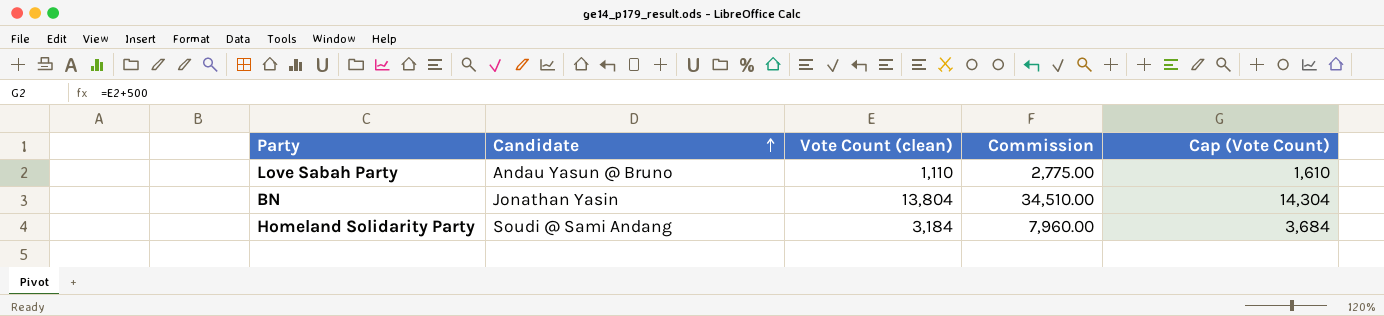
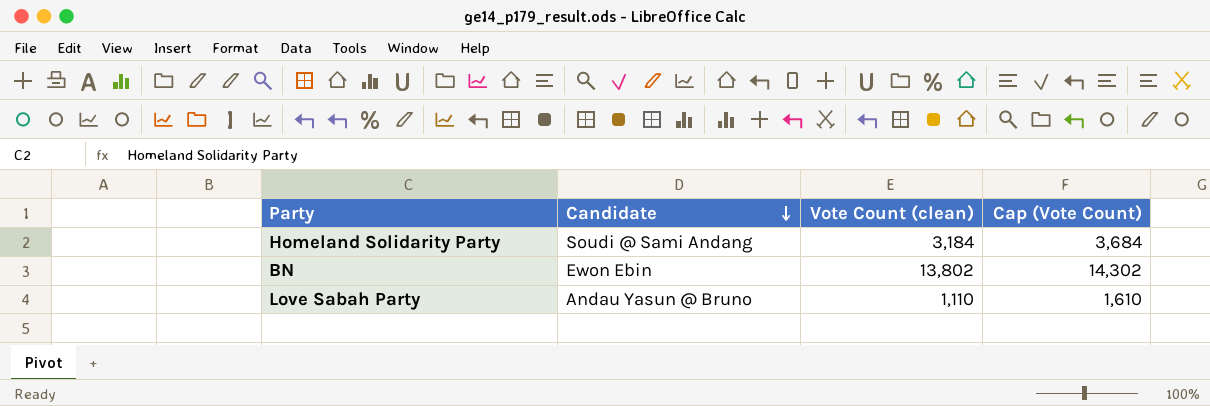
row order: Candidate ascending -> Candidate descending
column Commission | formula: [Vote Count (clean)] * 2.5 -> none
BN | Candidate: Jonathan Yasin -> Ewon Ebin
BN | Vote Count (clean): 13,804 -> 13,802
BN | Cap (Vote Count): 14,304 -> 14,302

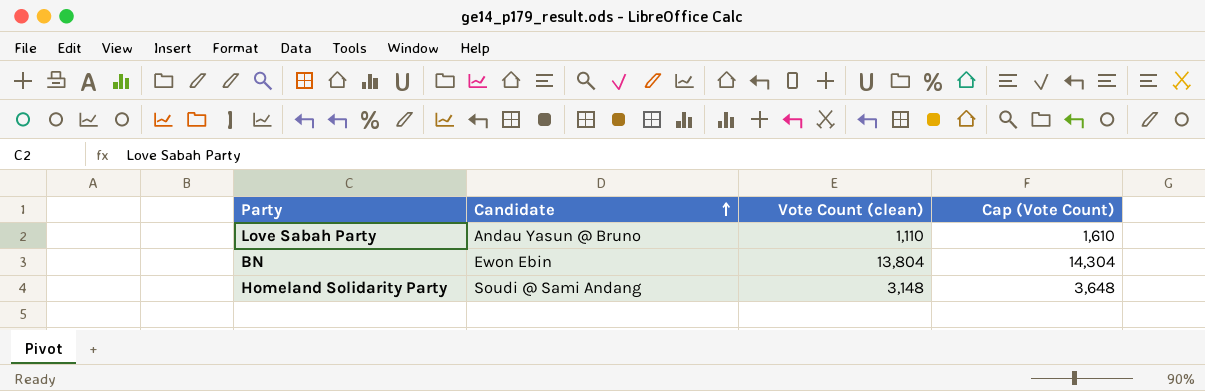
row order: Candidate descending -> Candidate ascending
BN | Vote Count (clean): 13,802 -> 13,804
BN | Cap (Vote Count): 14,302 -> 14,304
Homeland Solidarity Party | Vote Count (clean): 3,184 -> 3,148
Homeland Solidarity Party | Cap (Vote Count): 3,684 -> 3,648

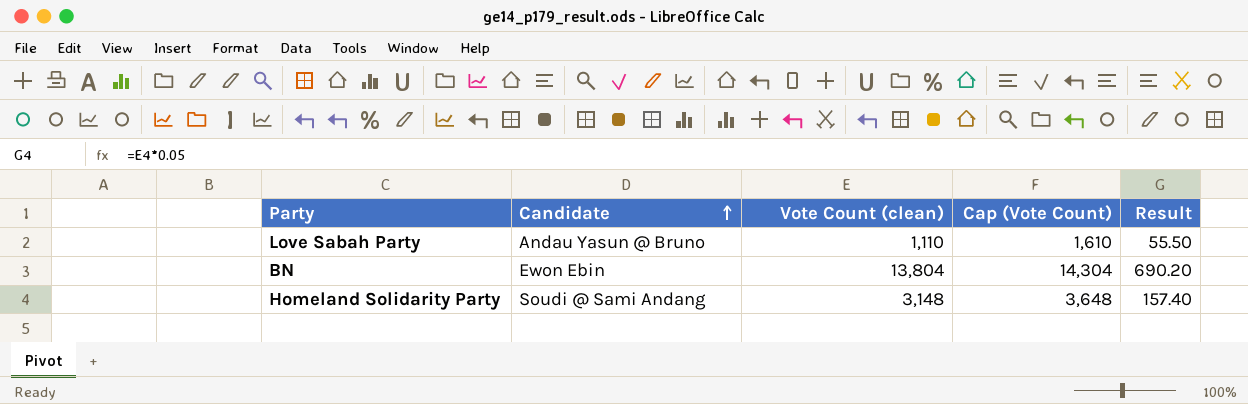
column Result | formula: none -> [Vote Count (clean)] * 0.05

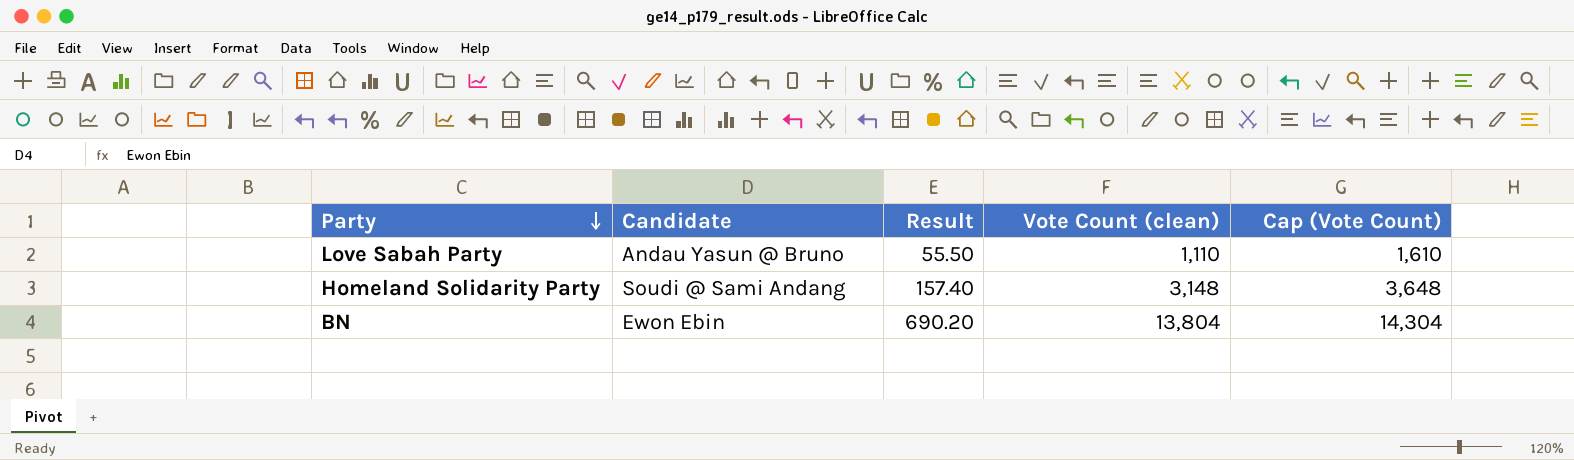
row order: Candidate ascending -> Party descending
column Result | position: 5 -> 3

